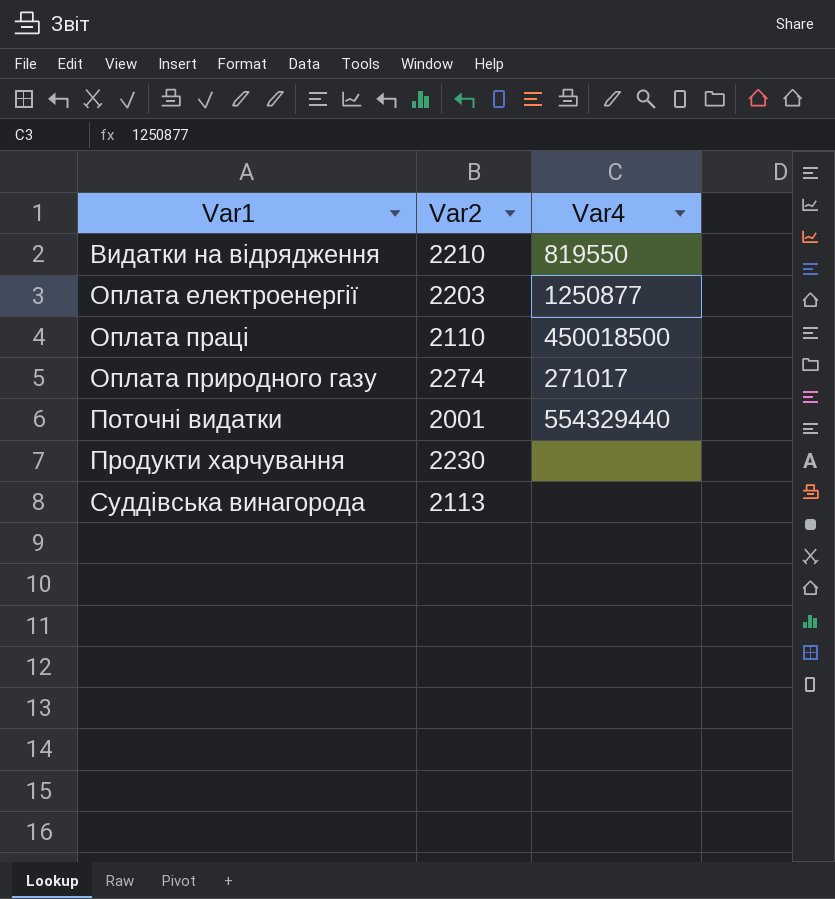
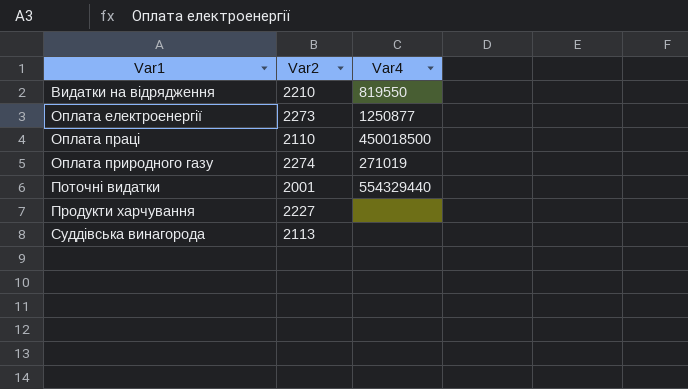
Оплата електроенергії | Var2: 2203 -> 2273
Оплата природного газу | Var4: 271017 -> 271019
Продукти харчування | Var2: 2230 -> 2227

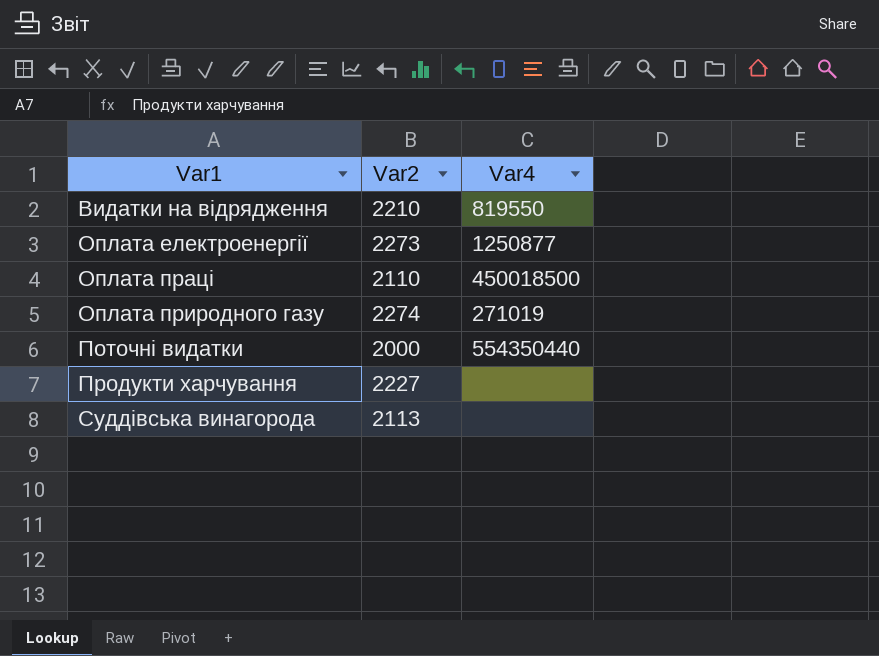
Поточні видатки | Var2: 2001 -> 2000
Поточні видатки | Var4: 554329440 -> 554350440

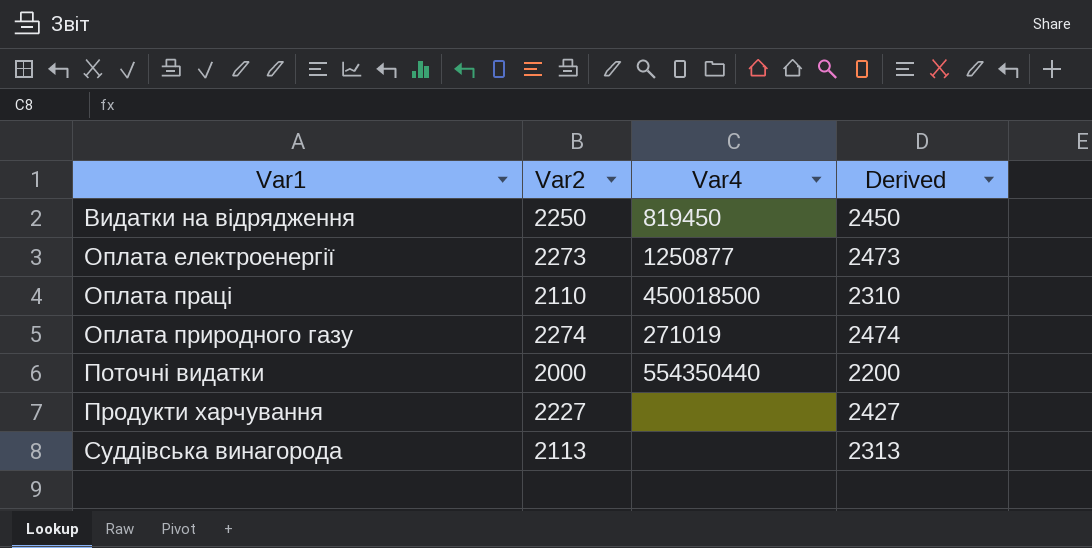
column Derived | formula: none -> [Var2] + 200
Видатки на відрядження | Var2: 2210 -> 2250
Видатки на відрядження | Var4: 819550 -> 819450

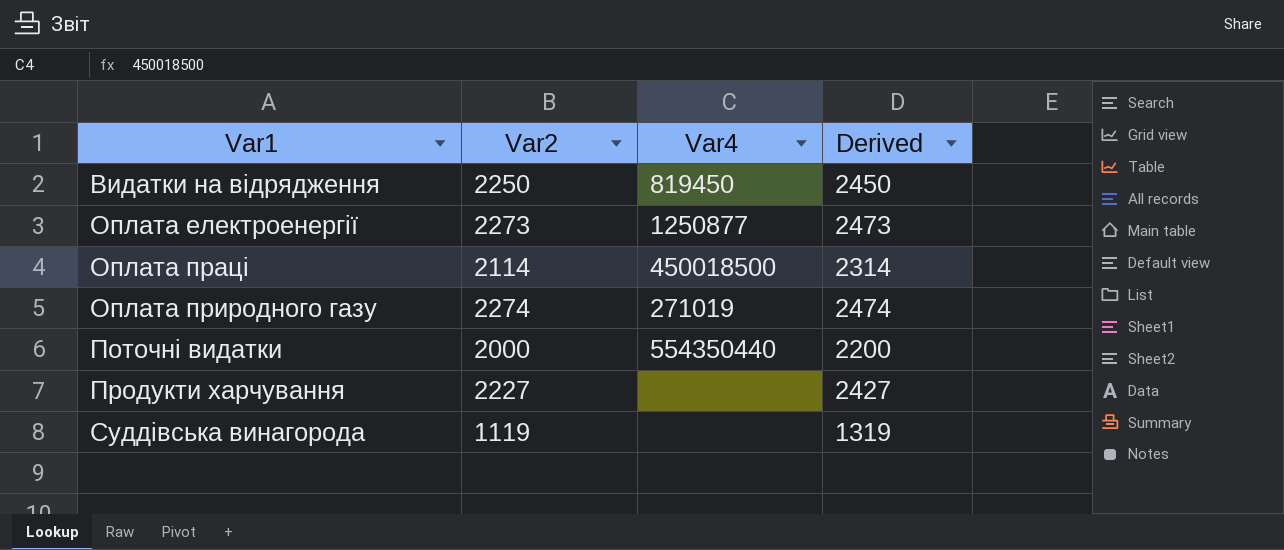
Оплата праці | Var2: 2110 -> 2114
Оплата праці | Derived: 2310 -> 2314
Суддівська винагорода | Var2: 2113 -> 1119
Суддівська винагорода | Derived: 2313 -> 1319

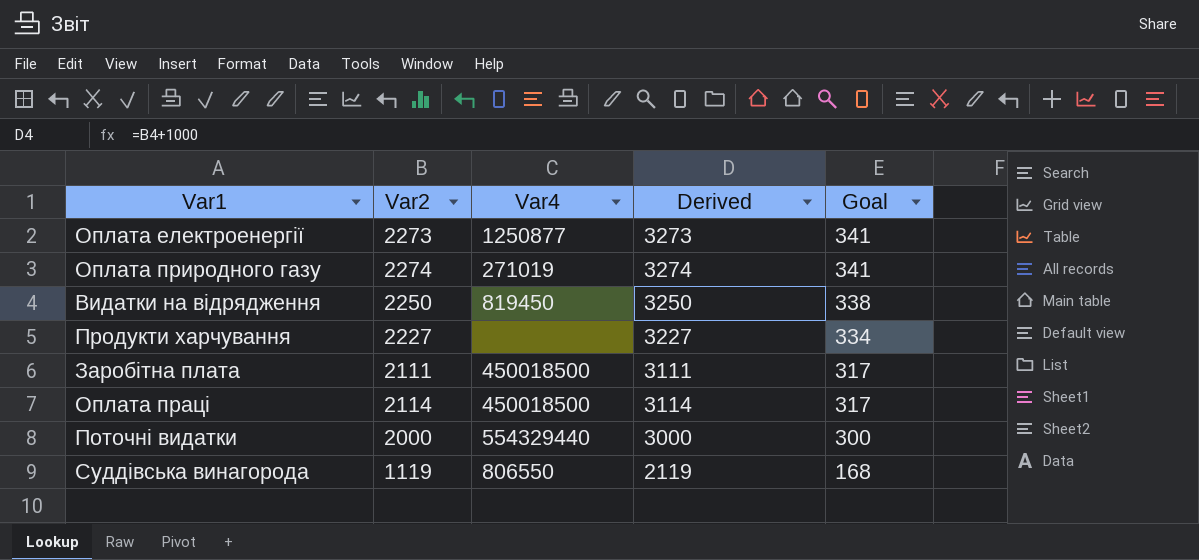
row order: Var1 ascending -> Goal descending
column Derived | formula: [Var2] + 200 -> [Var2] + 1000
column Goal | formula: none -> [Var2] * 0.15
row Заробітна плата: none -> 2111 | 450018500 | 3111 | 317
Поточні видатки | Var4: 554350440 -> 554329440
Суддівська винагорода | Var4: none -> 806550

